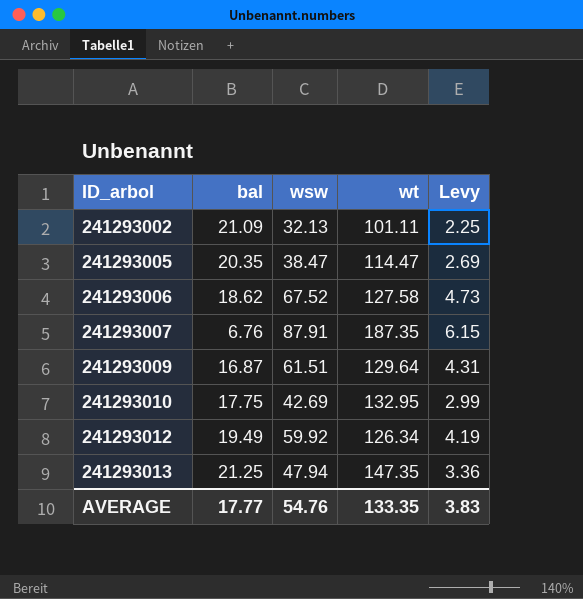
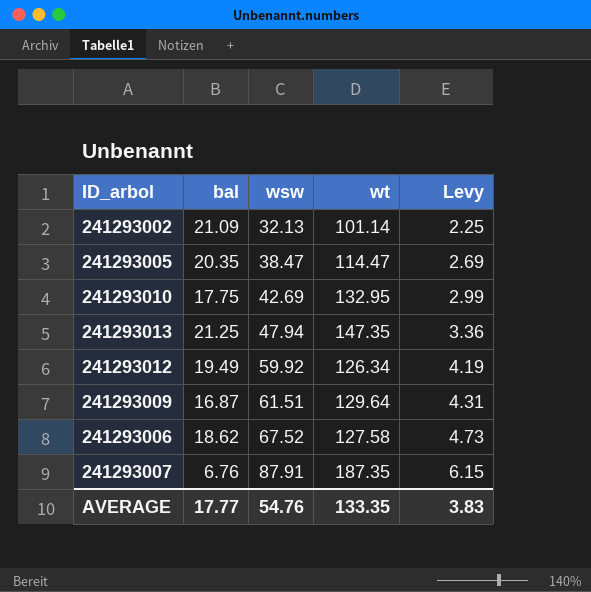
row order: ID_arbol ascending -> wsw ascending
241293002 | wt: 101.11 -> 101.14

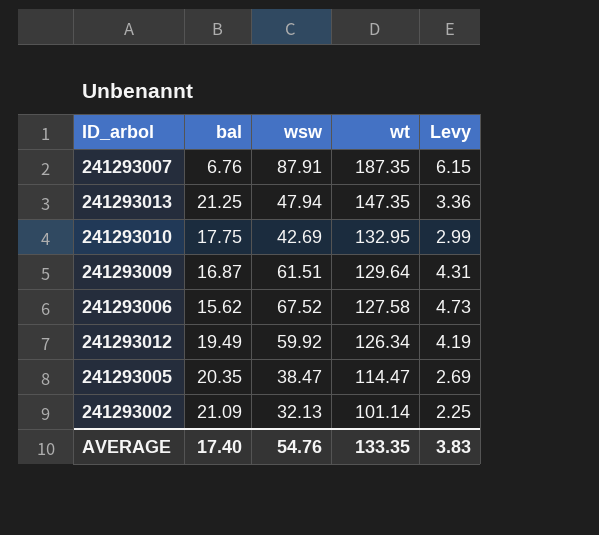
row order: wsw ascending -> wt descending
241293006 | bal: 18.62 -> 15.62
AVERAGE | bal: 17.77 -> 17.40

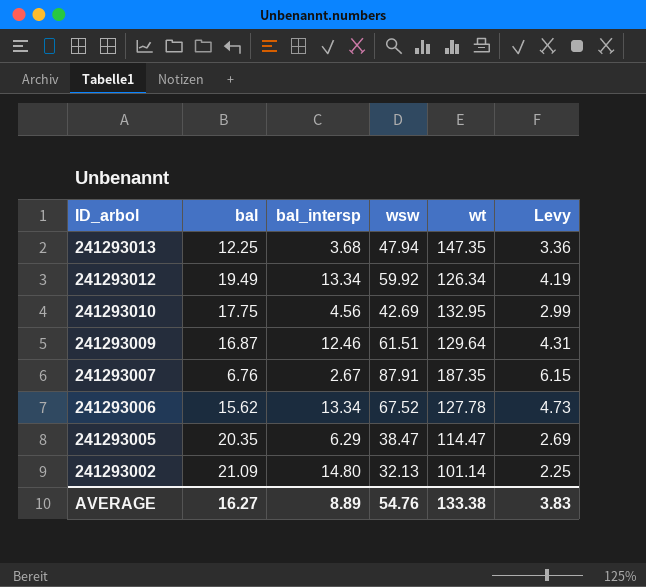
row order: wt descending -> ID_arbol descending
column bal_intersp | position: none -> 3
241293013 | bal: 21.25 -> 12.25
241293006 | wt: 127.58 -> 127.78
AVERAGE | bal: 17.40 -> 16.27
AVERAGE | wt: 133.35 -> 133.38

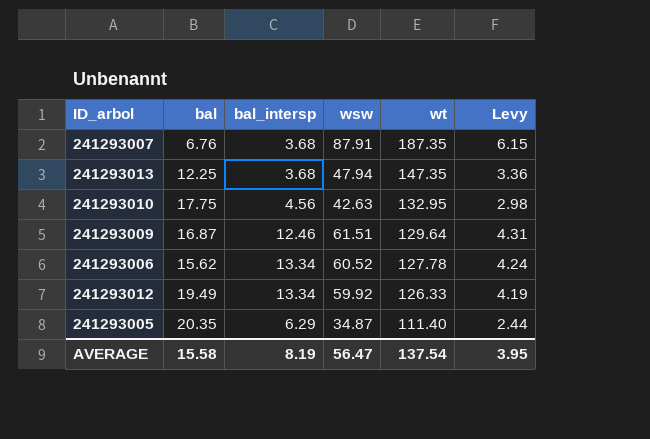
row order: ID_arbol descending -> wt descending
row 241293002: 21.09 | 14.80 | 32.13 | 101.14 | 2.25 -> none
241293007 | bal_intersp: 2.67 -> 3.68
241293010 | wsw: 42.69 -> 42.63
241293010 | Levy: 2.99 -> 2.98
241293006 | wsw: 67.52 -> 60.52
241293006 | Levy: 4.73 -> 4.24
241293012 | wt: 126.34 -> 126.33
241293005 | wsw: 38.47 -> 34.87
241293005 | wt: 114.47 -> 111.40
241293005 | Levy: 2.69 -> 2.44
AVERAGE | bal: 16.27 -> 15.58
AVERAGE | bal_intersp: 8.89 -> 8.19
AVERAGE | wsw: 54.76 -> 56.47
AVERAGE | wt: 133.38 -> 137.54
AVERAGE | Levy: 3.83 -> 3.95

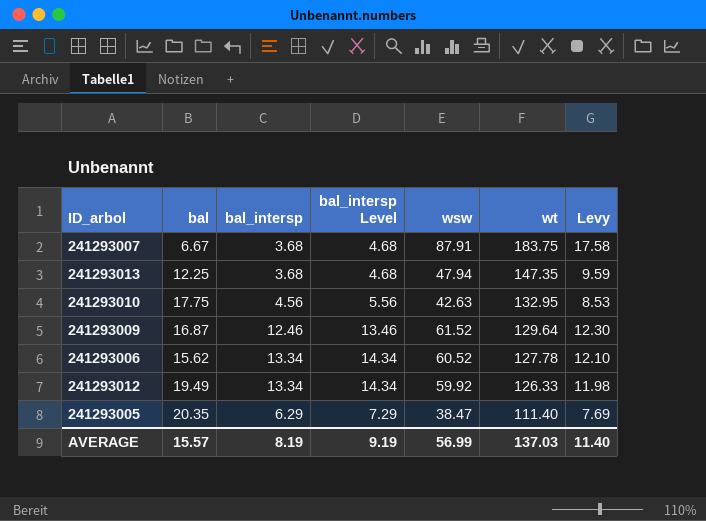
column bal_intersp Level | formula: none -> [bal_intersp] + 1
column Levy | formula: [wsw] * 0.07 -> [wsw] * 0.2
241293007 | bal: 6.76 -> 6.67
241293007 | wt: 187.35 -> 183.75
241293009 | wsw: 61.51 -> 61.52
241293005 | wsw: 34.87 -> 38.47
AVERAGE | bal: 15.58 -> 15.57
AVERAGE | wsw: 56.47 -> 56.99
AVERAGE | wt: 137.54 -> 137.03
AVERAGE | Levy: 3.95 -> 11.40

